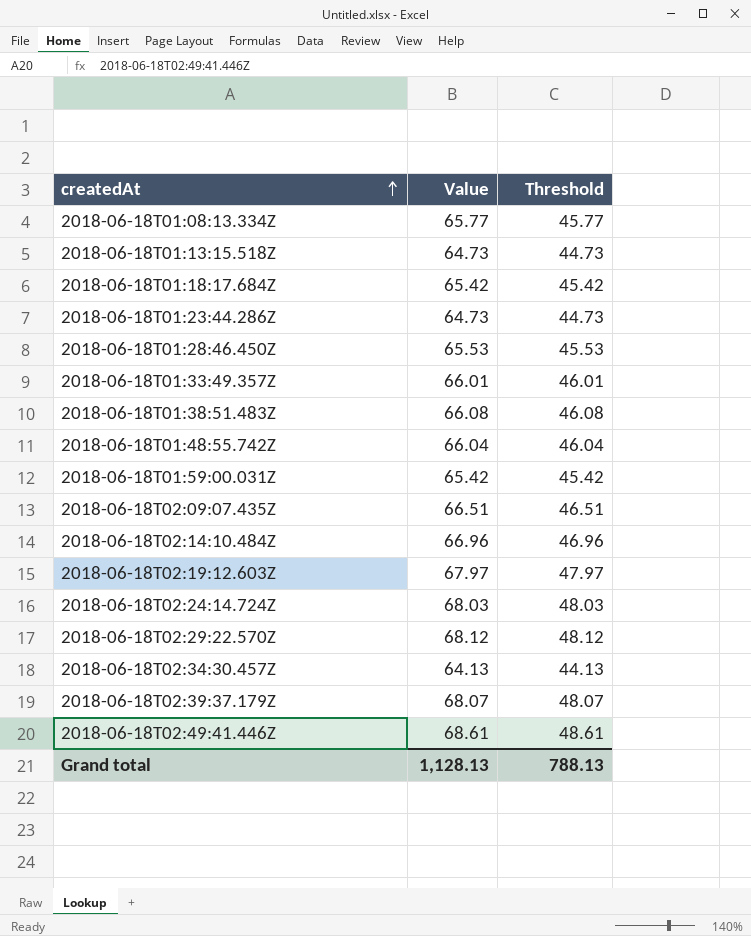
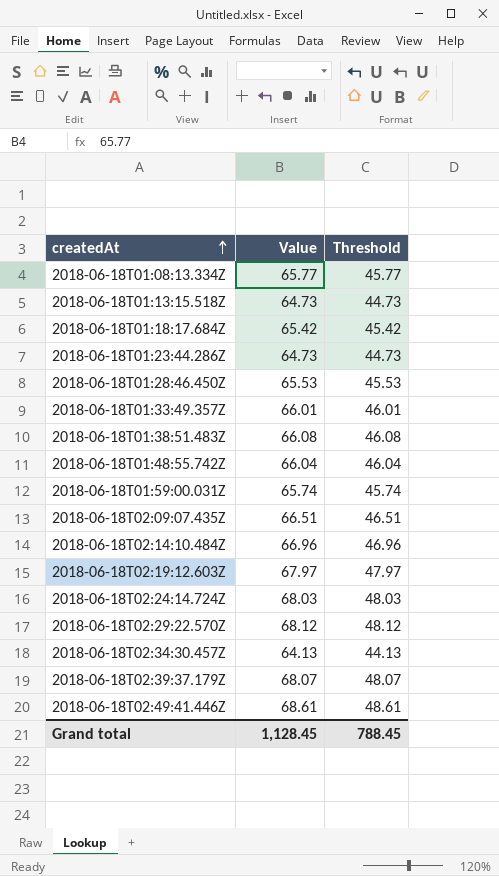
2018-06-18T01:59:00.031Z | Value: 65.42 -> 65.74
2018-06-18T01:59:00.031Z | Threshold: 45.42 -> 45.74
Grand total | Value: 1,128.13 -> 1,128.45
Grand total | Threshold: 788.13 -> 788.45

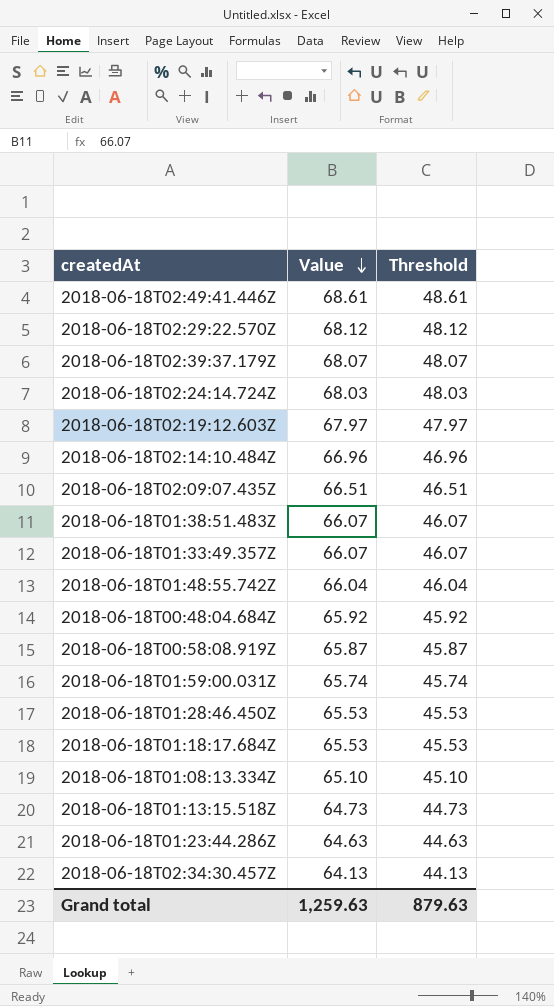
row order: createdAt ascending -> Value descending
2018-06-18T01:38:51.483Z | Value: 66.08 -> 66.07
2018-06-18T01:38:51.483Z | Threshold: 46.08 -> 46.07
2018-06-18T01:33:49.357Z | Value: 66.01 -> 66.07
2018-06-18T01:33:49.357Z | Threshold: 46.01 -> 46.07
row 2018-06-18T00:48:04.684Z: none -> 65.92 | 45.92
row 2018-06-18T00:58:08.919Z: none -> 65.87 | 45.87
2018-06-18T01:18:17.684Z | Value: 65.42 -> 65.53
2018-06-18T01:18:17.684Z | Threshold: 45.42 -> 45.53
2018-06-18T01:08:13.334Z | Value: 65.77 -> 65.10
2018-06-18T01:08:13.334Z | Threshold: 45.77 -> 45.10
2018-06-18T01:23:44.286Z | Value: 64.73 -> 64.63
2018-06-18T01:23:44.286Z | Threshold: 44.73 -> 44.63
Grand total | Value: 1,128.45 -> 1,259.63
Grand total | Threshold: 788.45 -> 879.63

